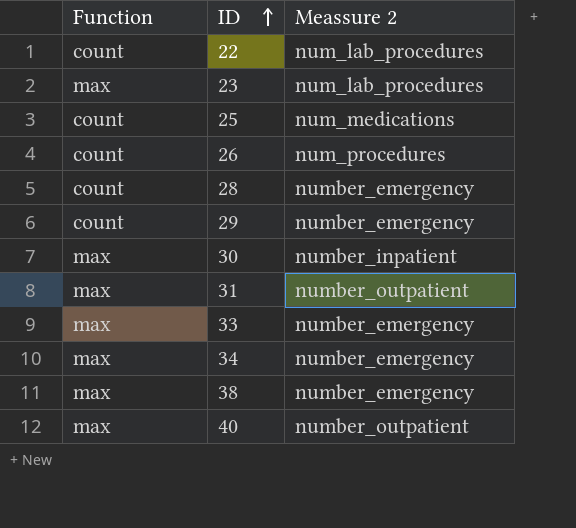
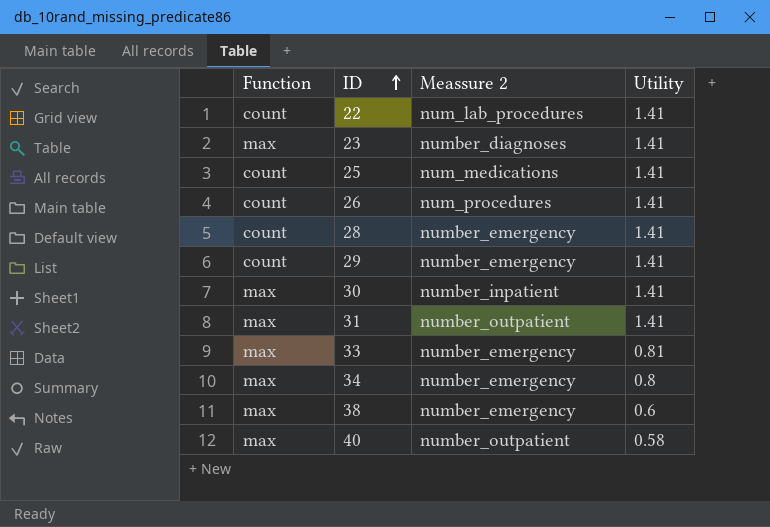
column Utility | position: none -> 4
23 | Meassure 2: num_lab_procedures -> number_diagnoses

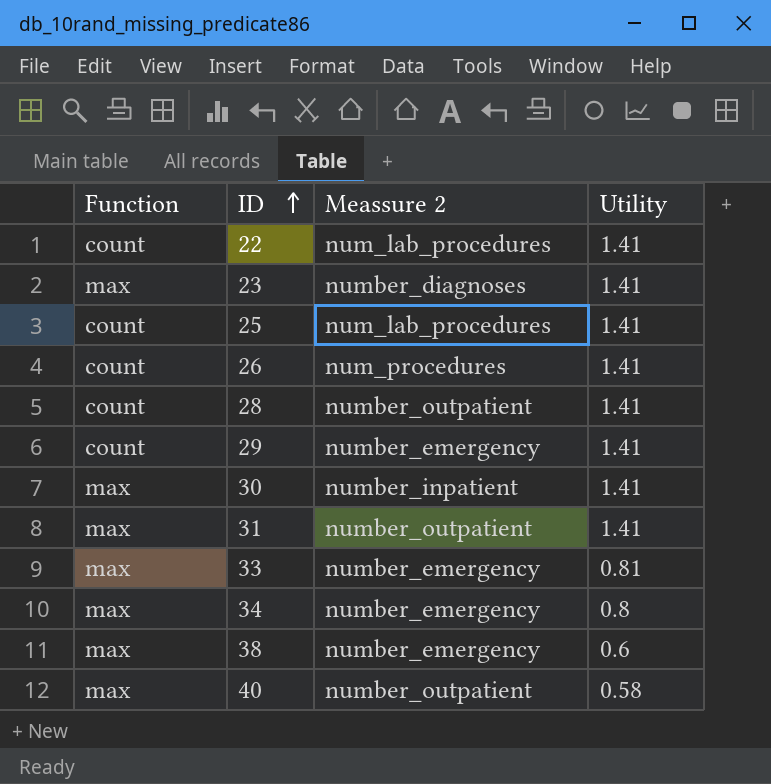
25 | Meassure 2: num_medications -> num_lab_procedures
28 | Meassure 2: number_emergency -> number_outpatient

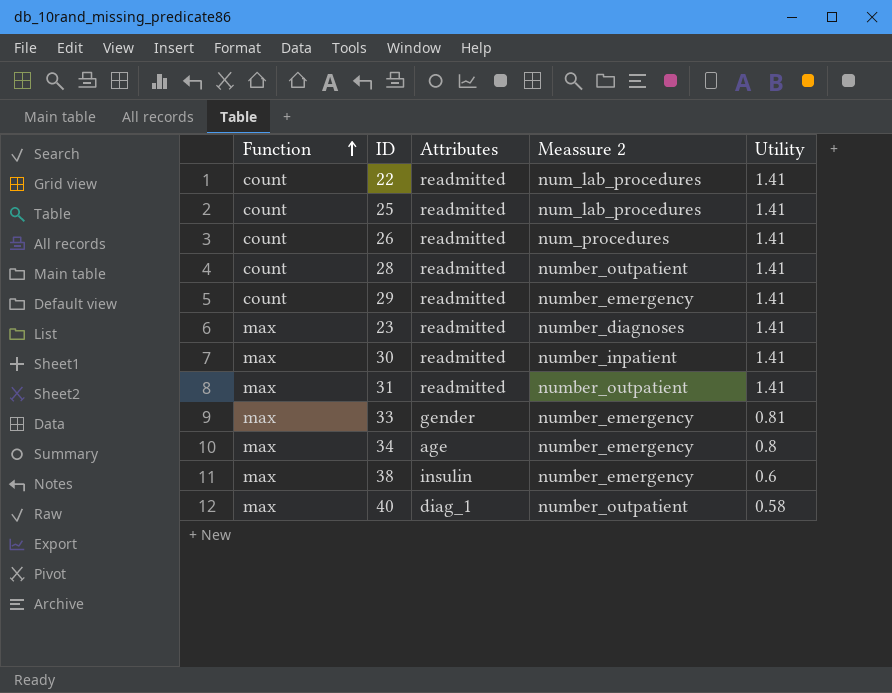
row order: ID ascending -> Function ascending
column Attributes | position: none -> 3

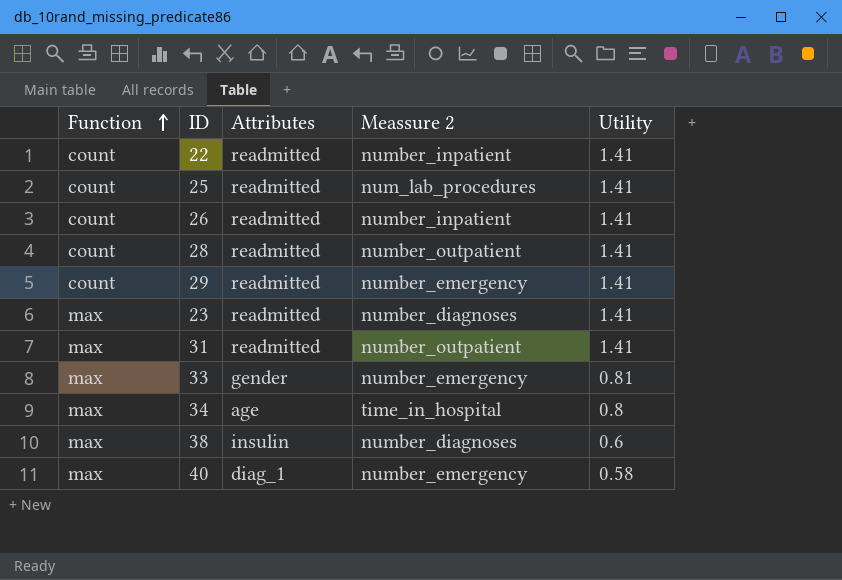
row 30: max | readmitted | number_inpatient | 1.41 -> none
22 | Meassure 2: num_lab_procedures -> number_inpatient
26 | Meassure 2: num_procedures -> number_inpatient
34 | Meassure 2: number_emergency -> time_in_hospital
38 | Meassure 2: number_emergency -> number_diagnoses
40 | Meassure 2: number_outpatient -> number_emergency

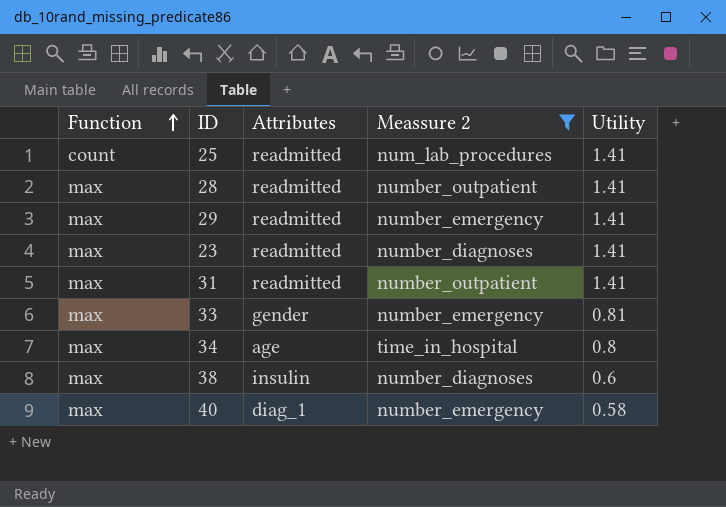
filter: none -> Meassure 2 != number_inpatient
28 | Function: count -> max
29 | Function: count -> max

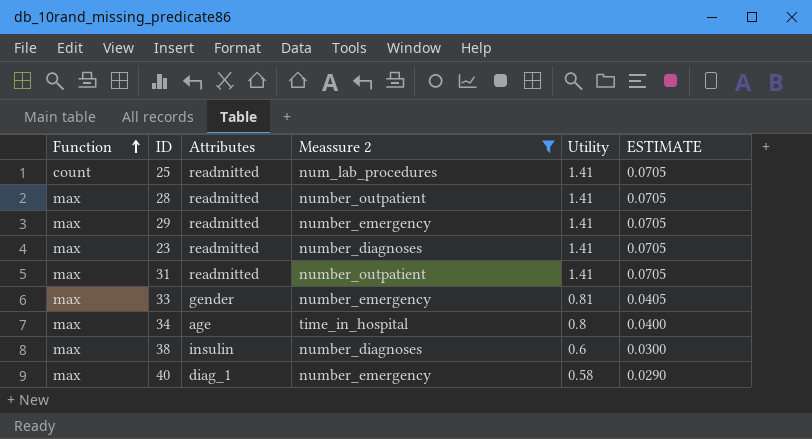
column ESTIMATE | formula: none -> [Utility] * 0.05

